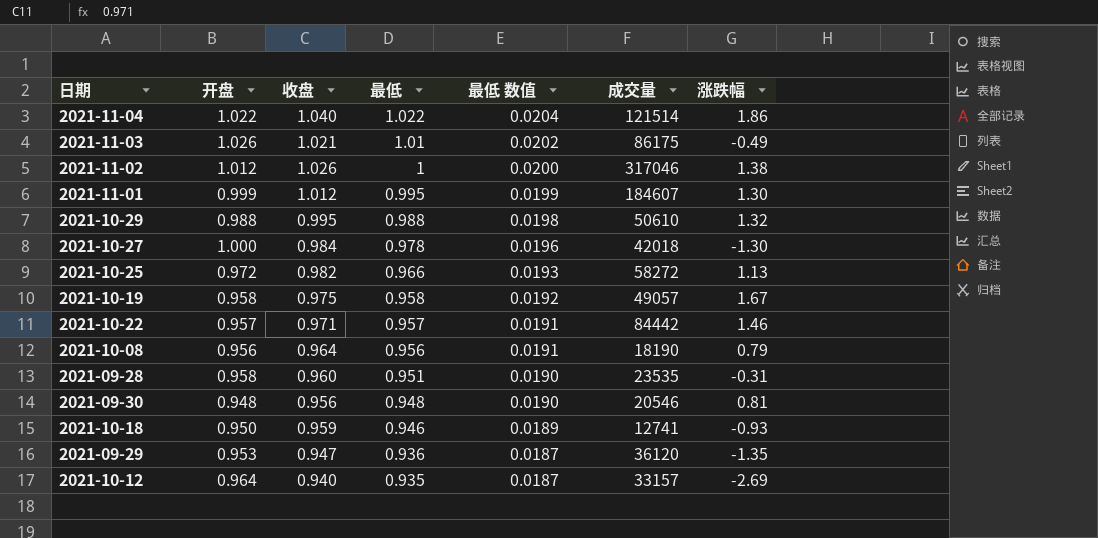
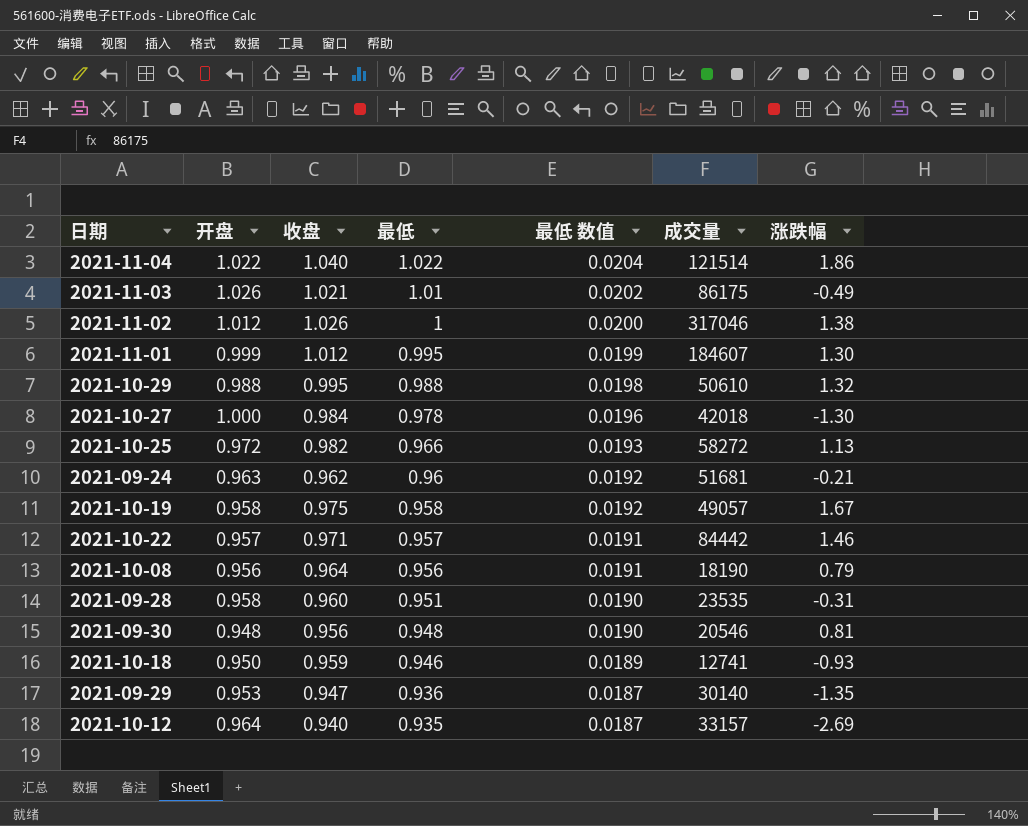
row 2021-09-24: none -> 0.963 | 0.962 | 0.96 | 0.0192 | 51681 | -0.21
2021-09-29 | 成交量: 36120 -> 30140

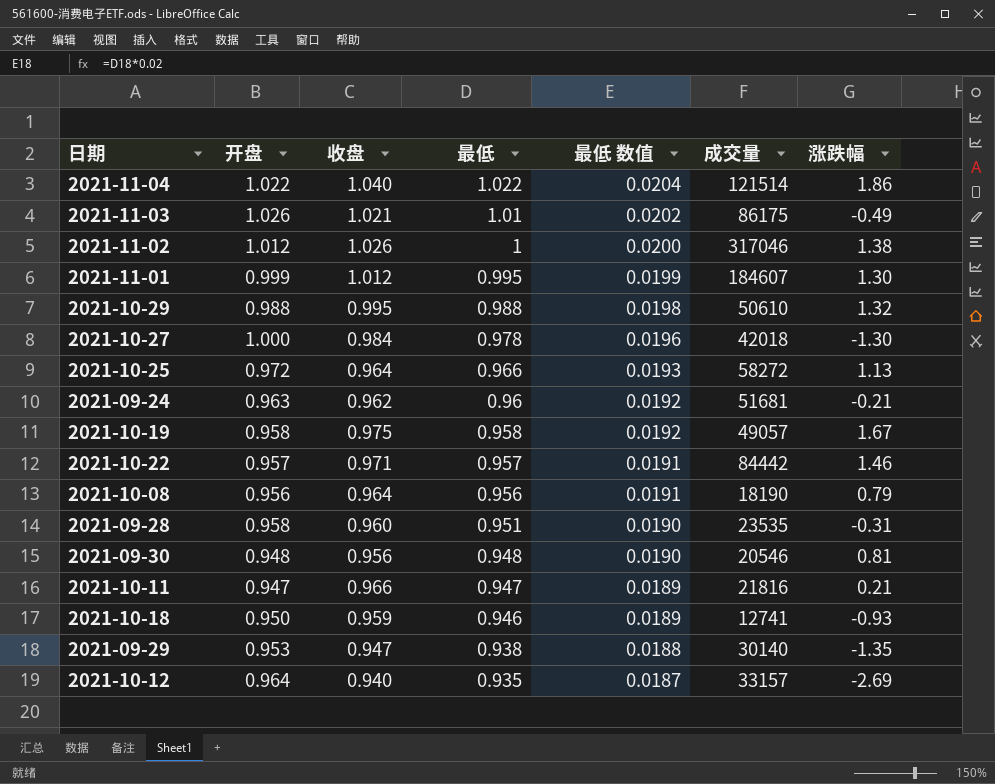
2021-10-25 | 收盘: 0.982 -> 0.964
row 2021-10-11: none -> 0.947 | 0.966 | 0.947 | 0.0189 | 21816 | 0.21
2021-09-29 | 最低: 0.936 -> 0.938
2021-09-29 | 最低 数值: 0.0187 -> 0.0188

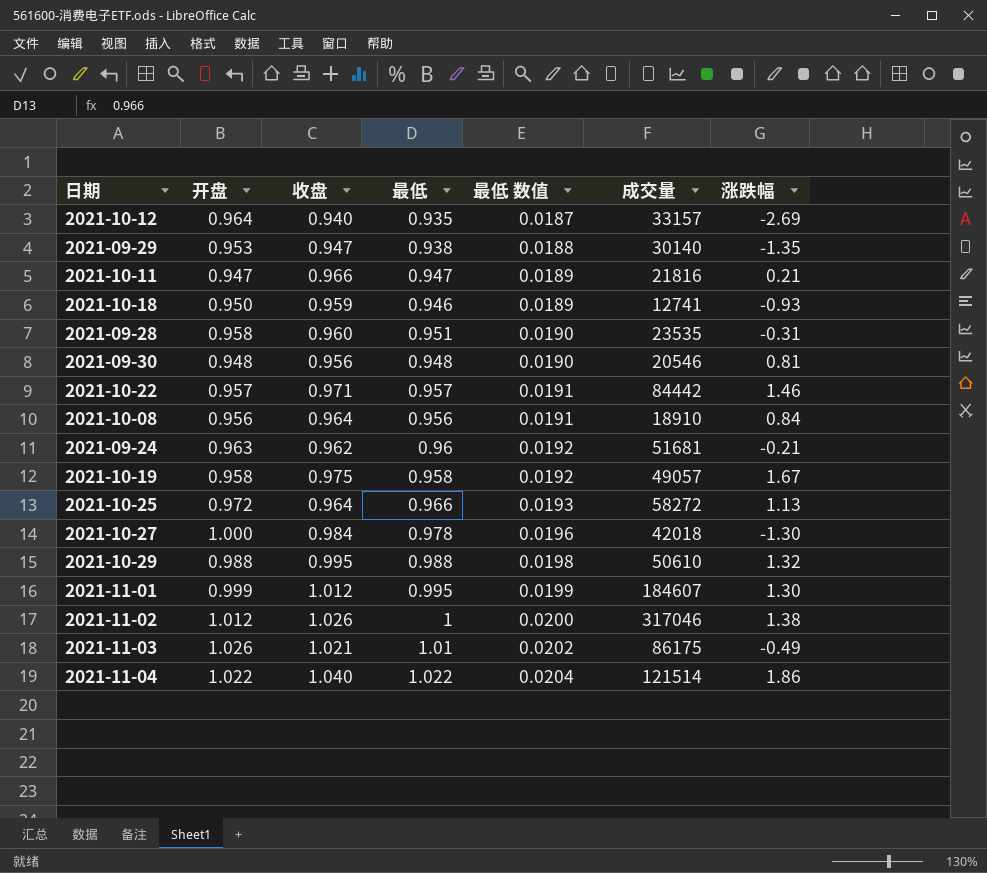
row order: 最低 descending -> 最低 数值 ascending
2021-10-08 | 成交量: 18190 -> 18910
2021-10-08 | 涨跌幅: 0.79 -> 0.84

